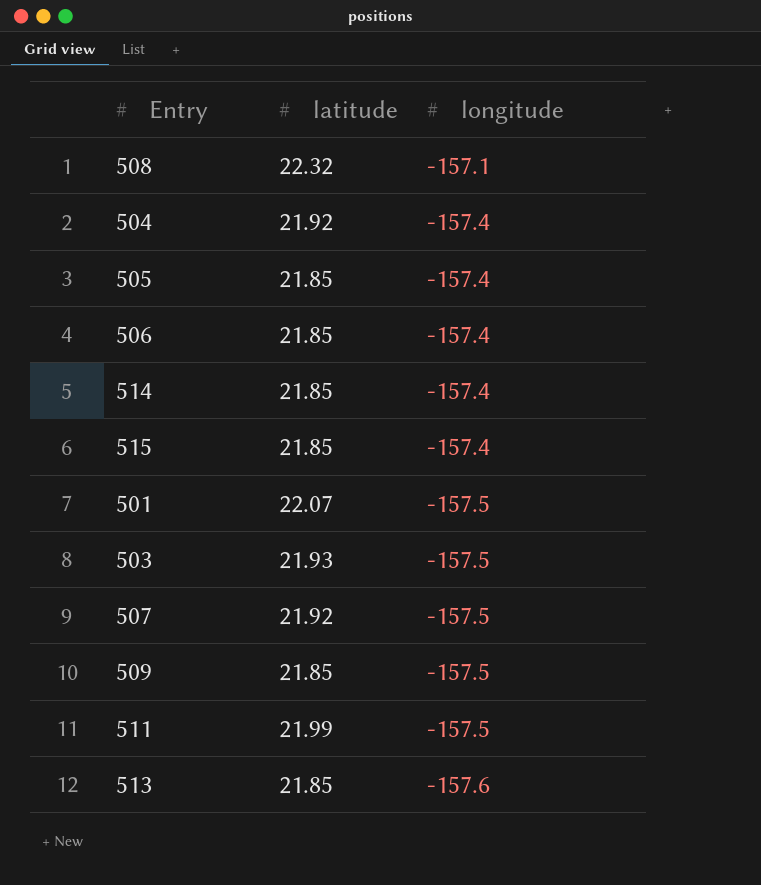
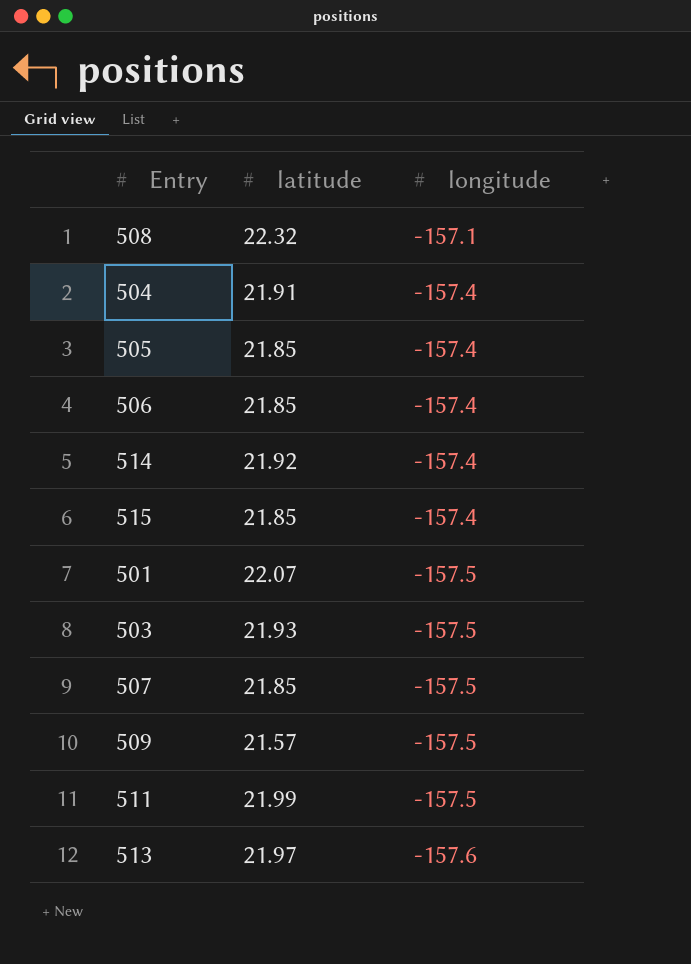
504 | latitude: 21.92 -> 21.91
514 | latitude: 21.85 -> 21.92
507 | latitude: 21.92 -> 21.85
509 | latitude: 21.85 -> 21.57
513 | latitude: 21.85 -> 21.97

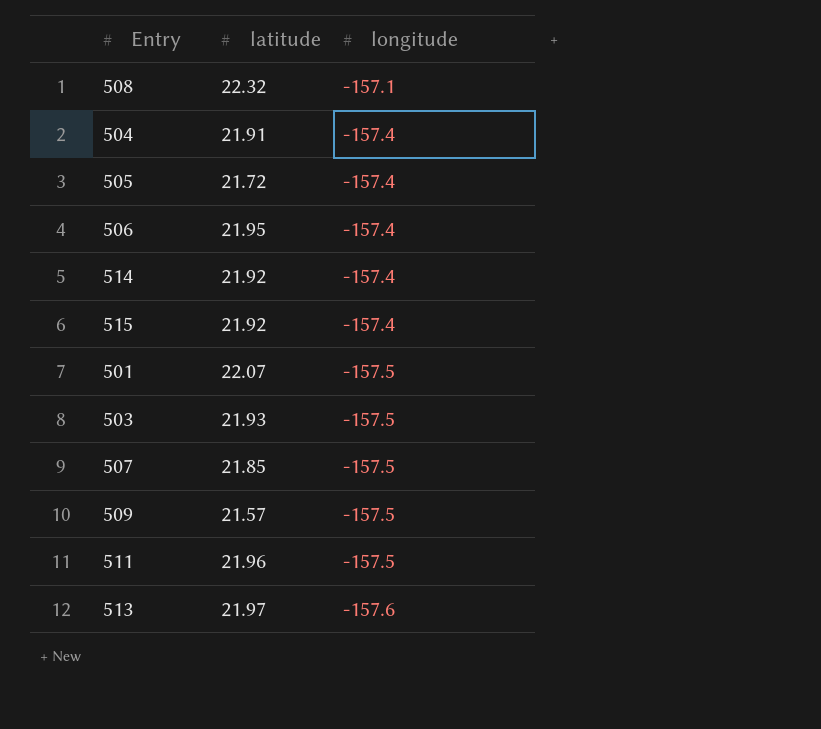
505 | latitude: 21.85 -> 21.72
506 | latitude: 21.85 -> 21.95
515 | latitude: 21.85 -> 21.92
511 | latitude: 21.99 -> 21.96

